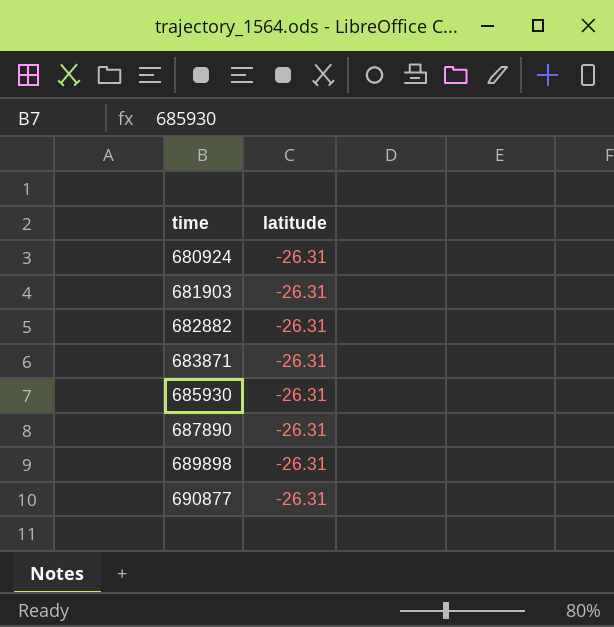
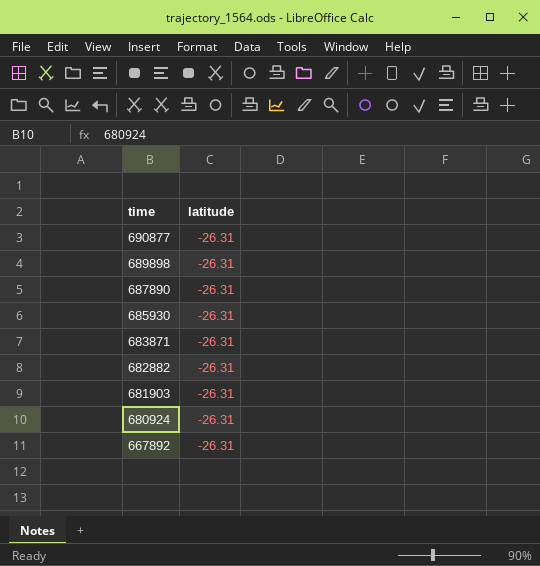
row order: time ascending -> time descending
row 667892: none -> -26.31

